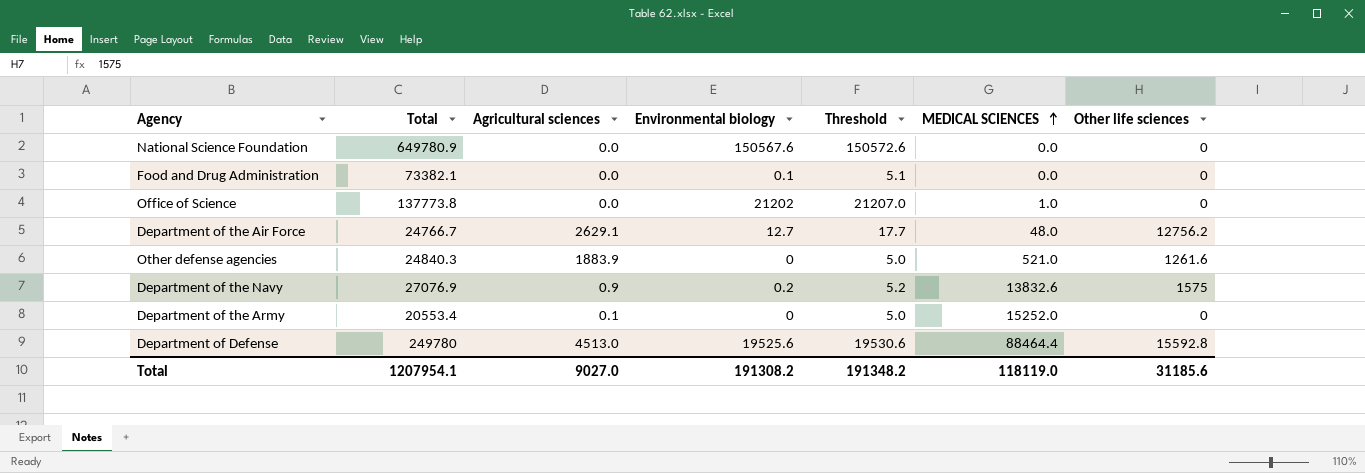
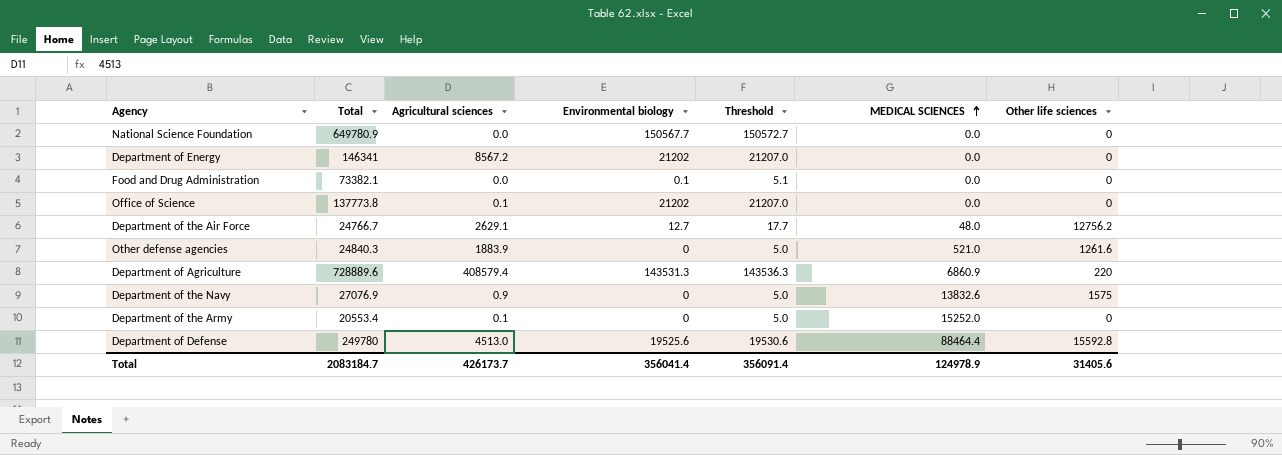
National Science Foundation | Environmental biology: 150567.6 -> 150567.7
National Science Foundation | Threshold: 150572.6 -> 150572.7
row Department of Energy: none -> 146341 | 8567.2 | 21202 | 21207.0 | 0.0 | 0
Office of Science | Agricultural sciences: 0.0 -> 0.1
Office of Science | MEDICAL SCIENCES: 1.0 -> 0.0
row Department of Agriculture: none -> 728889.6 | 408579.4 | 143531.3 | 143536.3 | 6860.9 | 220
Department of the Navy | Environmental biology: 0.2 -> 0
Department of the Navy | Threshold: 5.2 -> 5.0
Total | Total: 1207954.1 -> 2083184.7
Total | Agricultural sciences: 9027.0 -> 426173.7
Total | Environmental biology: 191308.2 -> 356041.4
Total | Threshold: 191348.2 -> 356091.4
Total | MEDICAL SCIENCES: 118119.0 -> 124978.9
Total | Other life sciences: 31185.6 -> 31405.6

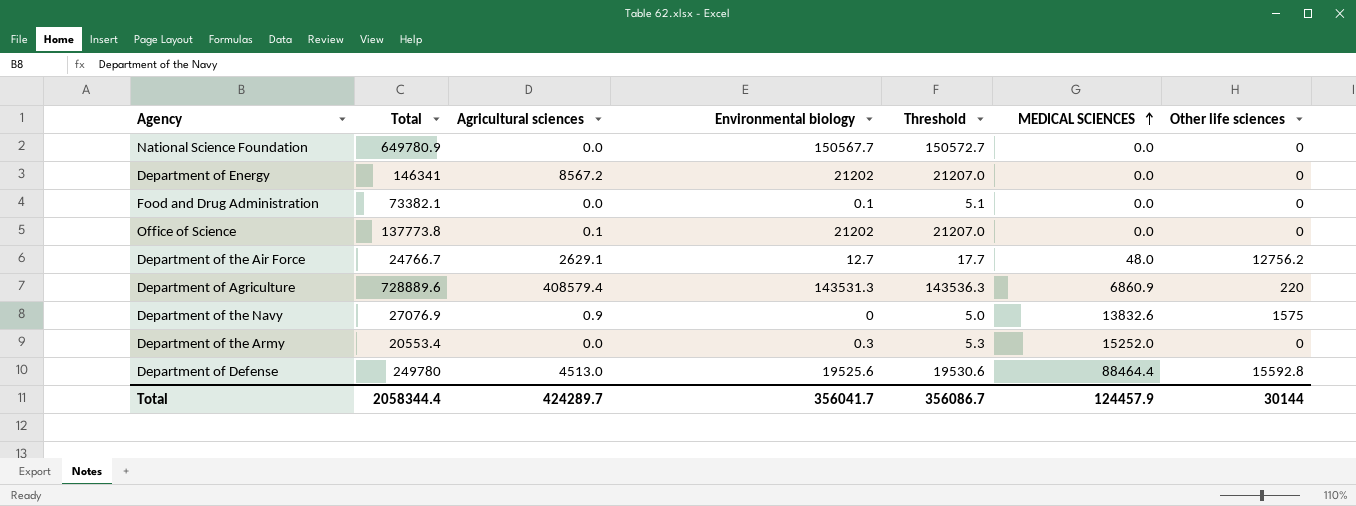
row Other defense agencies: 24840.3 | 1883.9 | 0 | 5.0 | 521.0 | 1261.6 -> none
Department of the Army | Agricultural sciences: 0.1 -> 0.0
Department of the Army | Environmental biology: 0 -> 0.3
Department of the Army | Threshold: 5.0 -> 5.3
Total | Total: 2083184.7 -> 2058344.4
Total | Agricultural sciences: 426173.7 -> 424289.7
Total | Environmental biology: 356041.4 -> 356041.7
Total | Threshold: 356091.4 -> 356086.7
Total | MEDICAL SCIENCES: 124978.9 -> 124457.9
Total | Other life sciences: 31405.6 -> 30144

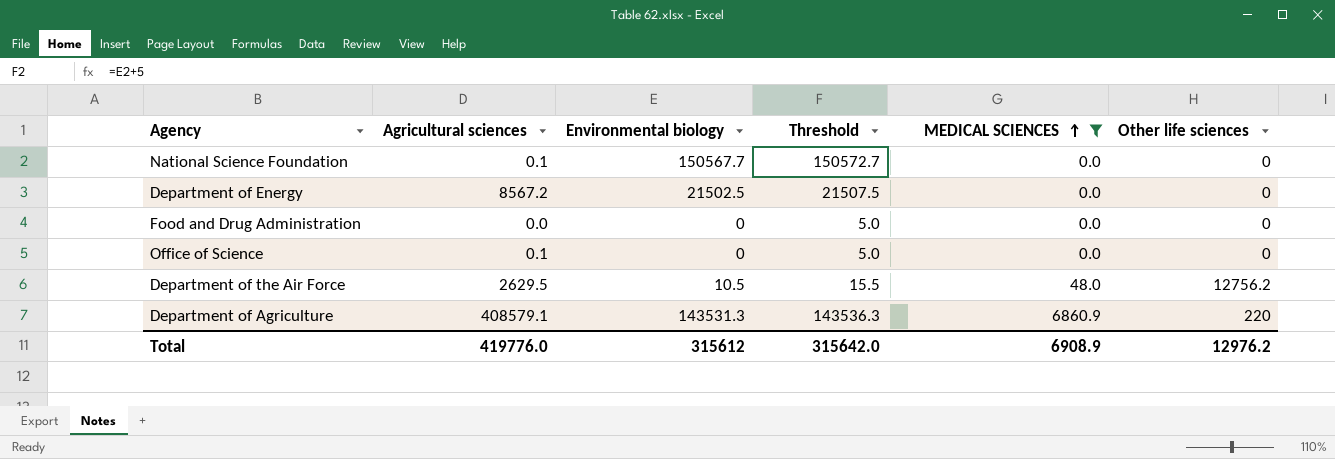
filter: none -> MEDICAL SCIENCES <= 6860.9
column Total | position: 2 -> none
National Science Foundation | Agricultural sciences: 0.0 -> 0.1
Department of Energy | Environmental biology: 21202 -> 21502.5
Department of Energy | Threshold: 21207.0 -> 21507.5
Food and Drug Administration | Environmental biology: 0.1 -> 0
Food and Drug Administration | Threshold: 5.1 -> 5.0
Office of Science | Environmental biology: 21202 -> 0
Office of Science | Threshold: 21207.0 -> 5.0
Department of the Air Force | Agricultural sciences: 2629.1 -> 2629.5
Department of the Air Force | Environmental biology: 12.7 -> 10.5
Department of the Air Force | Threshold: 17.7 -> 15.5
Department of Agriculture | Agricultural sciences: 408579.4 -> 408579.1
Total | Agricultural sciences: 424289.7 -> 419776.0
Total | Environmental biology: 356041.7 -> 315612
Total | Threshold: 356086.7 -> 315642.0
Total | MEDICAL SCIENCES: 124457.9 -> 6908.9
Total | Other life sciences: 30144 -> 12976.2

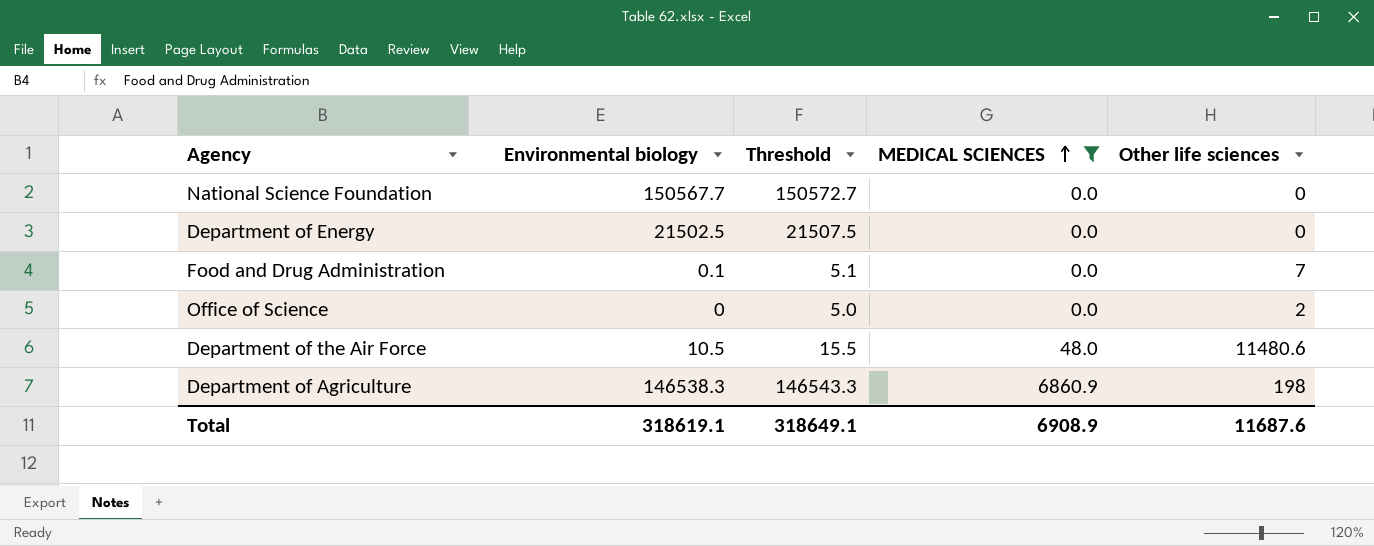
column Agricultural sciences | position: 2 -> none
Food and Drug Administration | Environmental biology: 0 -> 0.1
Food and Drug Administration | Threshold: 5.0 -> 5.1
Food and Drug Administration | Other life sciences: 0 -> 7
Office of Science | Other life sciences: 0 -> 2
Department of the Air Force | Other life sciences: 12756.2 -> 11480.6
Department of Agriculture | Environmental biology: 143531.3 -> 146538.3
Department of Agriculture | Threshold: 143536.3 -> 146543.3
Department of Agriculture | Other life sciences: 220 -> 198
Total | Environmental biology: 315612 -> 318619.1
Total | Threshold: 315642.0 -> 318649.1
Total | Other life sciences: 12976.2 -> 11687.6

